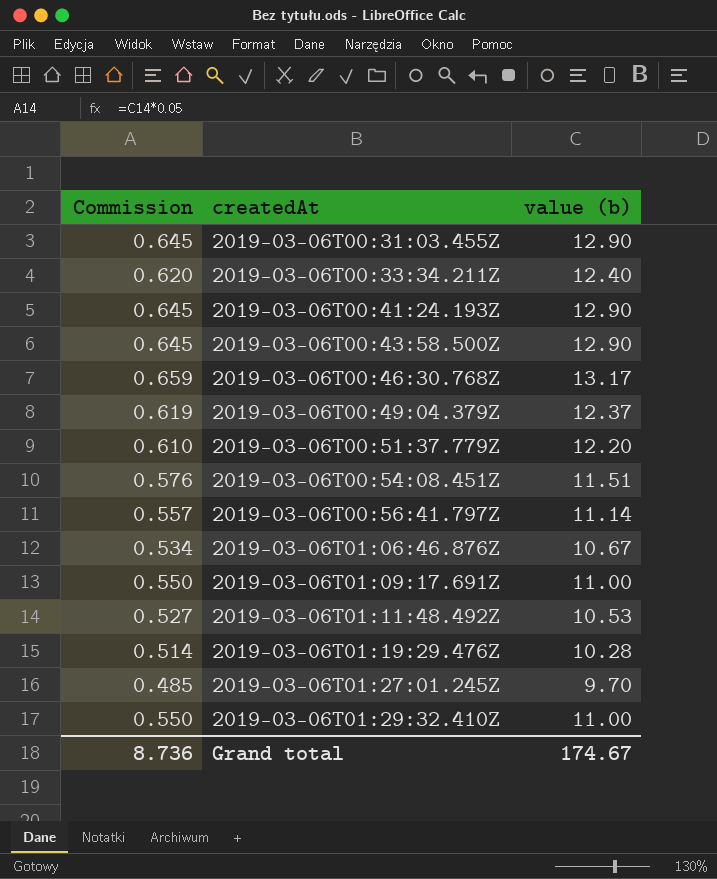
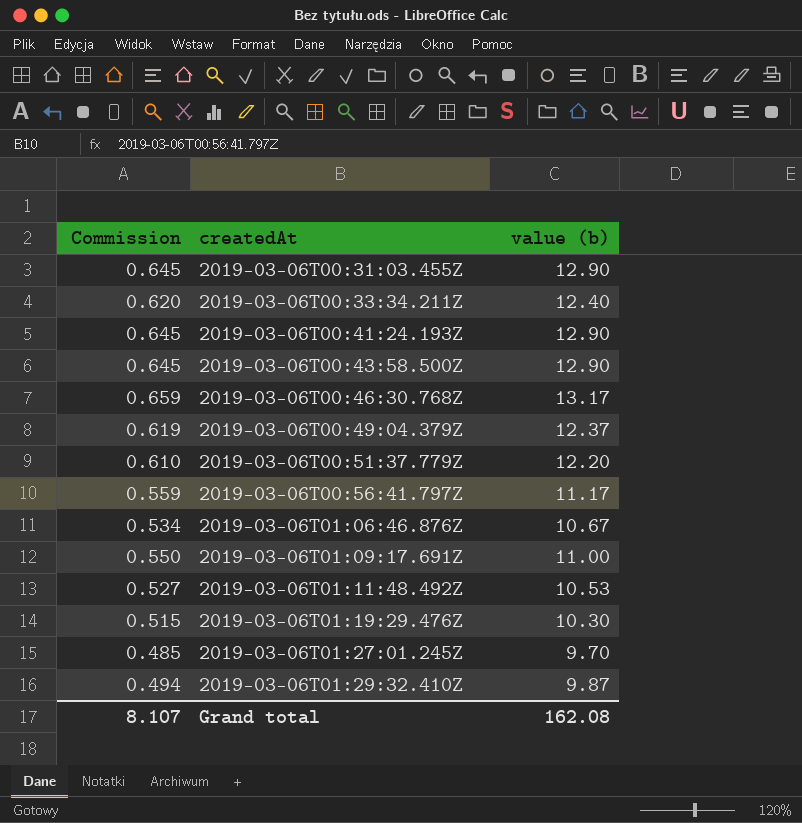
row 2019-03-06T00:54:08.451Z: 0.576 | 11.51 -> none
2019-03-06T00:56:41.797Z | Commission: 0.557 -> 0.559
2019-03-06T00:56:41.797Z | value (b): 11.14 -> 11.17
2019-03-06T01:19:29.476Z | Commission: 0.514 -> 0.515
2019-03-06T01:19:29.476Z | value (b): 10.28 -> 10.30
2019-03-06T01:29:32.410Z | Commission: 0.550 -> 0.494
2019-03-06T01:29:32.410Z | value (b): 11.00 -> 9.87
Grand total | Commission: 8.736 -> 8.107
Grand total | value (b): 174.67 -> 162.08

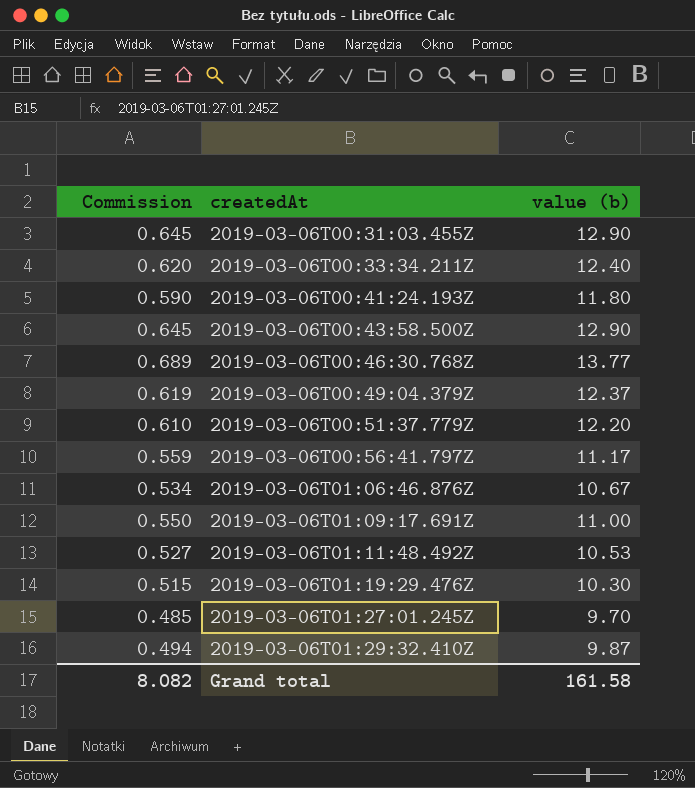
2019-03-06T00:41:24.193Z | Commission: 0.645 -> 0.590
2019-03-06T00:41:24.193Z | value (b): 12.90 -> 11.80
2019-03-06T00:46:30.768Z | Commission: 0.659 -> 0.689
2019-03-06T00:46:30.768Z | value (b): 13.17 -> 13.77
Grand total | Commission: 8.107 -> 8.082
Grand total | value (b): 162.08 -> 161.58

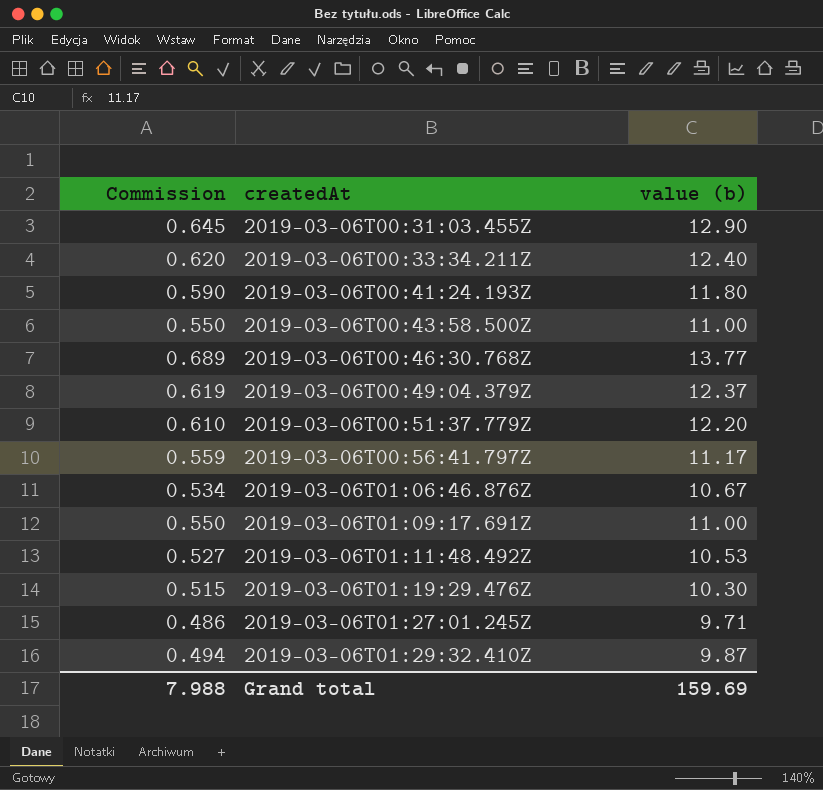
2019-03-06T00:43:58.500Z | Commission: 0.645 -> 0.550
2019-03-06T00:43:58.500Z | value (b): 12.90 -> 11.00
2019-03-06T01:27:01.245Z | Commission: 0.485 -> 0.486
2019-03-06T01:27:01.245Z | value (b): 9.70 -> 9.71
Grand total | Commission: 8.082 -> 7.988
Grand total | value (b): 161.58 -> 159.69

